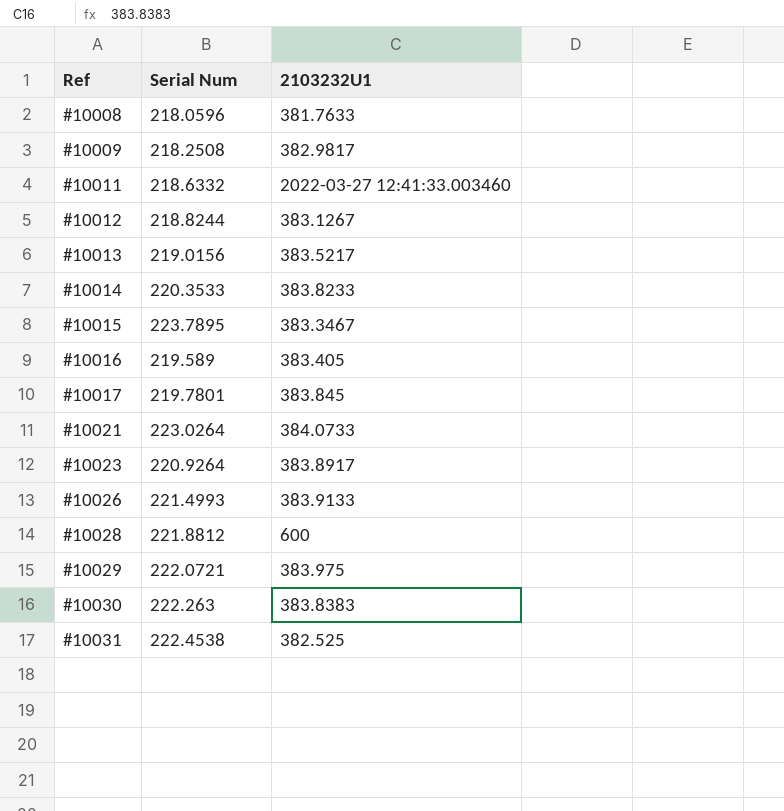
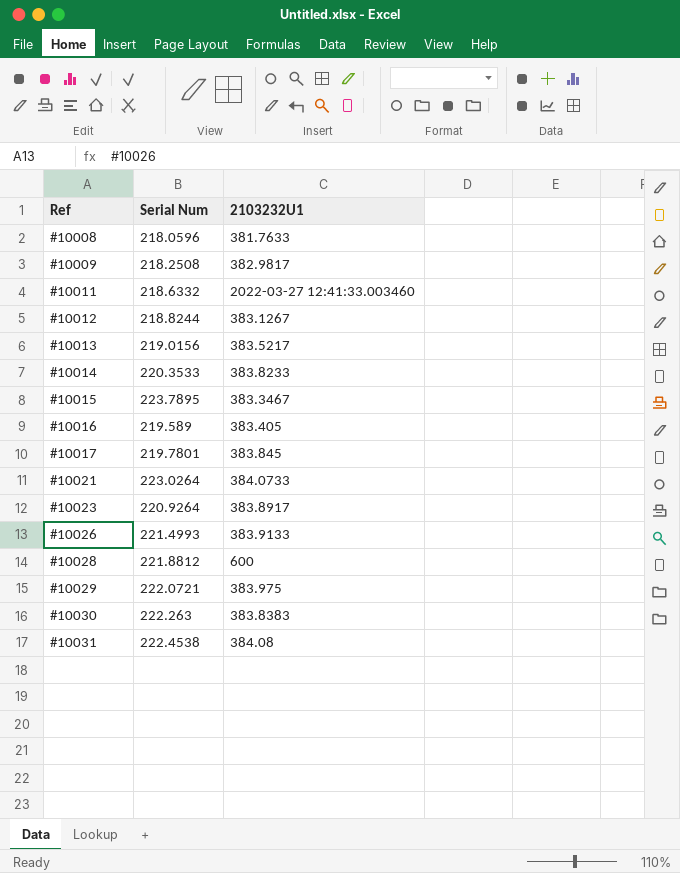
#10031 | 2103232U1: 382.525 -> 384.08

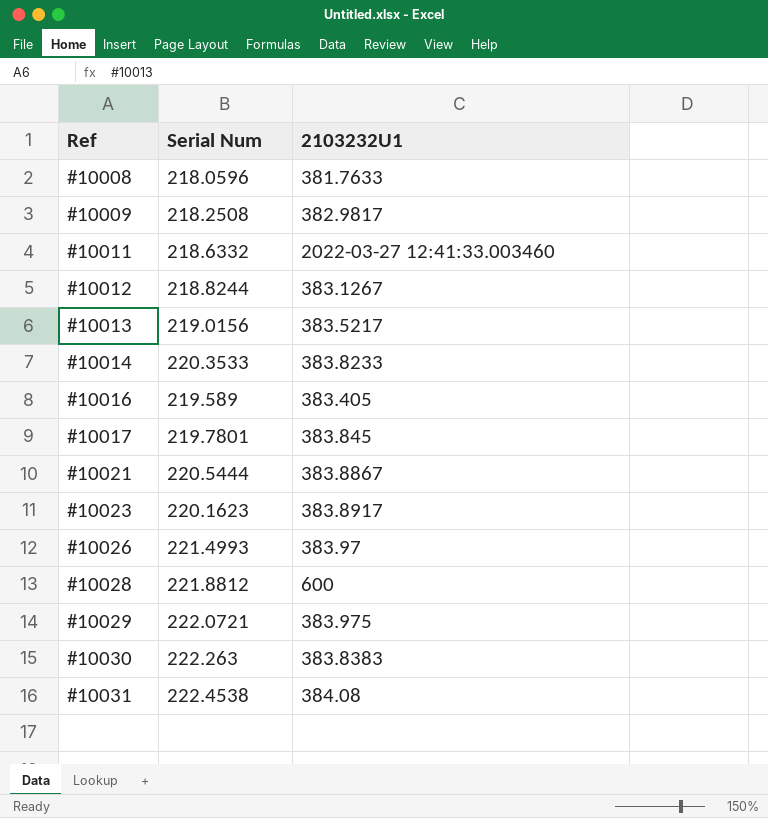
row #10015: 223.7895 | 383.3467 -> none
#10021 | Serial Num: 223.0264 -> 220.5444
#10021 | 2103232U1: 384.0733 -> 383.8867
#10023 | Serial Num: 220.9264 -> 220.1623
#10026 | 2103232U1: 383.9133 -> 383.97

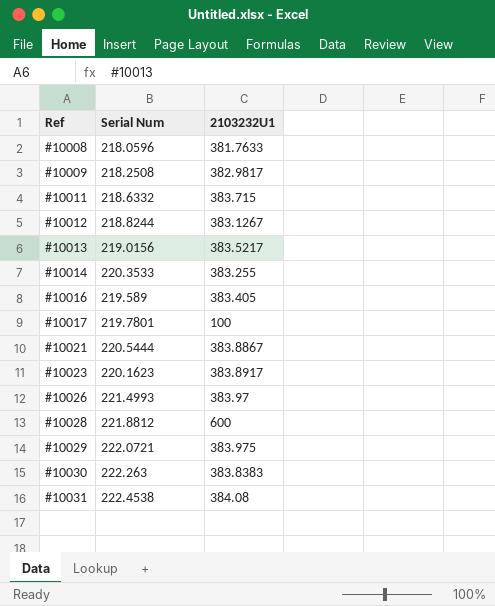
#10011 | 2103232U1: 2022-03-27 12:41:33.003460 -> 383.715
#10014 | 2103232U1: 383.8233 -> 383.255
#10017 | 2103232U1: 383.845 -> 100

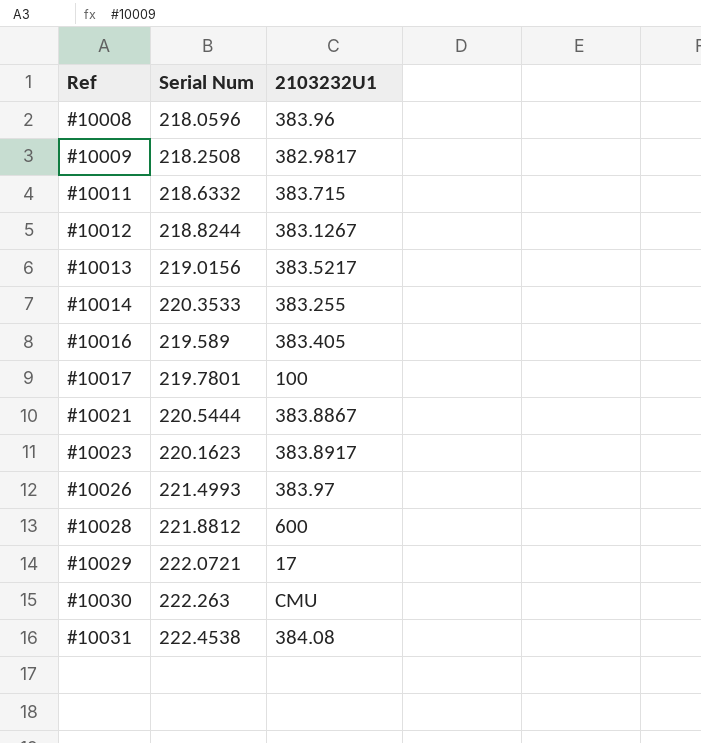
#10008 | 2103232U1: 381.7633 -> 383.96
#10029 | 2103232U1: 383.975 -> 17
#10030 | 2103232U1: 383.8383 -> CMU

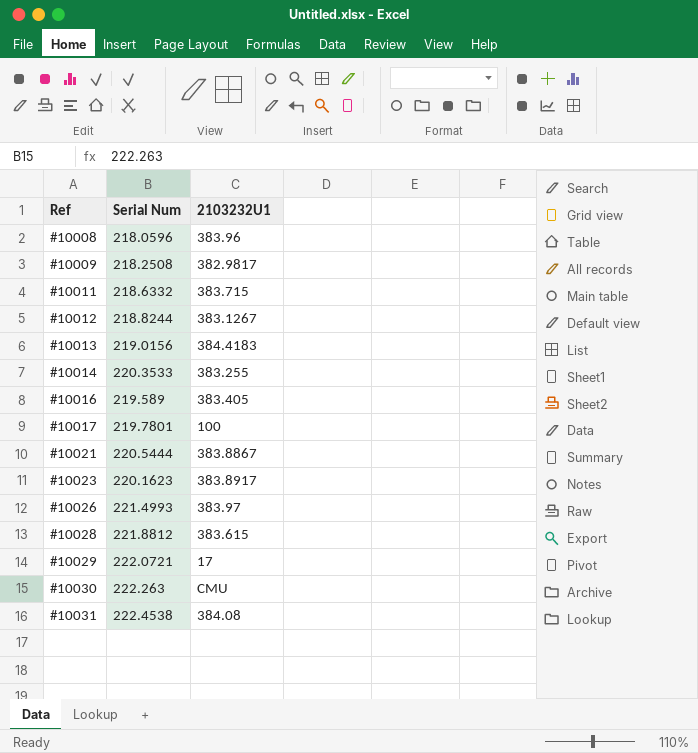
#10013 | 2103232U1: 383.5217 -> 384.4183
#10028 | 2103232U1: 600 -> 383.615

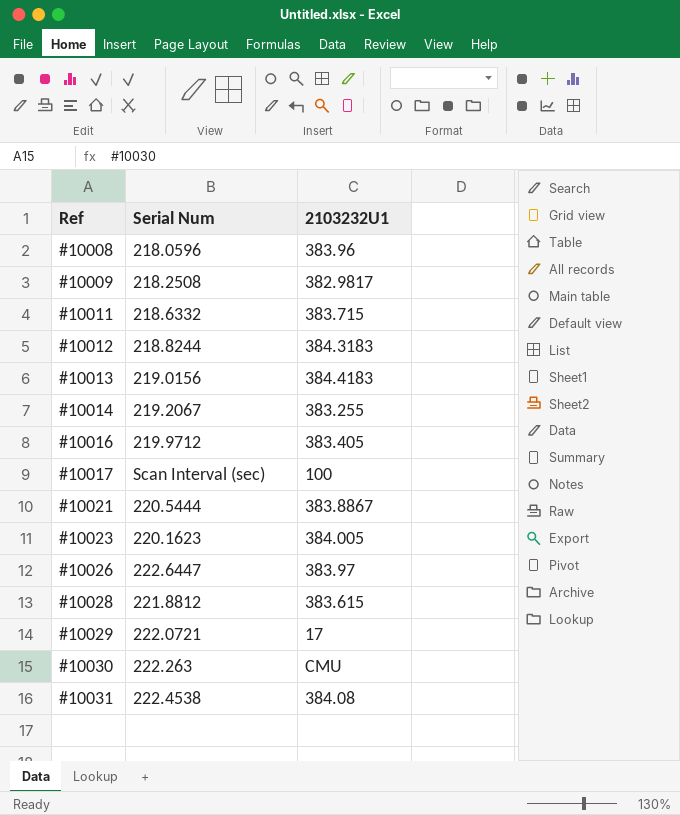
#10012 | 2103232U1: 383.1267 -> 384.3183
#10014 | Serial Num: 220.3533 -> 219.2067
#10016 | Serial Num: 219.589 -> 219.9712
#10017 | Serial Num: 219.7801 -> Scan Interval (sec)
#10023 | 2103232U1: 383.8917 -> 384.005
#10026 | Serial Num: 221.4993 -> 222.6447

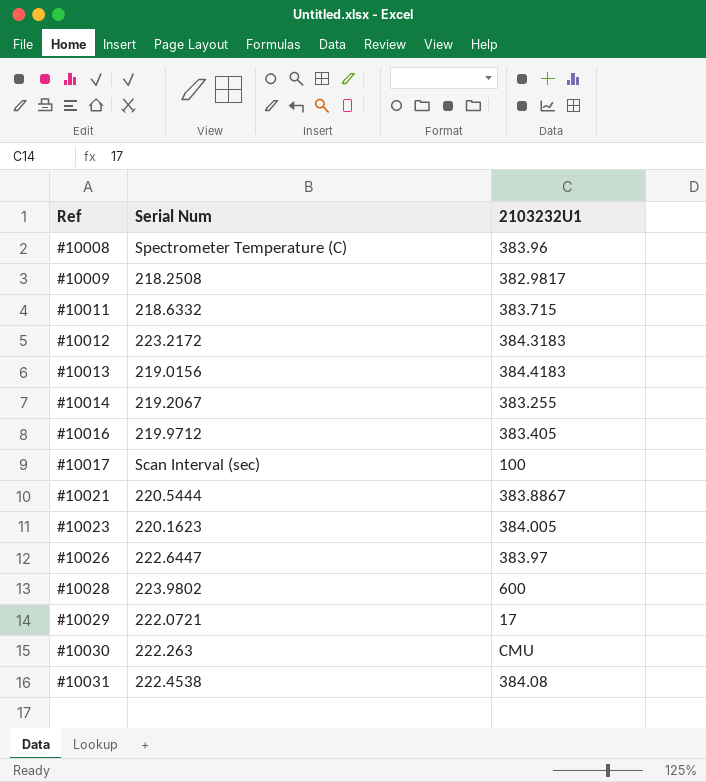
#10008 | Serial Num: 218.0596 -> Spectrometer Temperature (C)
#10012 | Serial Num: 218.8244 -> 223.2172
#10028 | Serial Num: 221.8812 -> 223.9802
#10028 | 2103232U1: 383.615 -> 600

